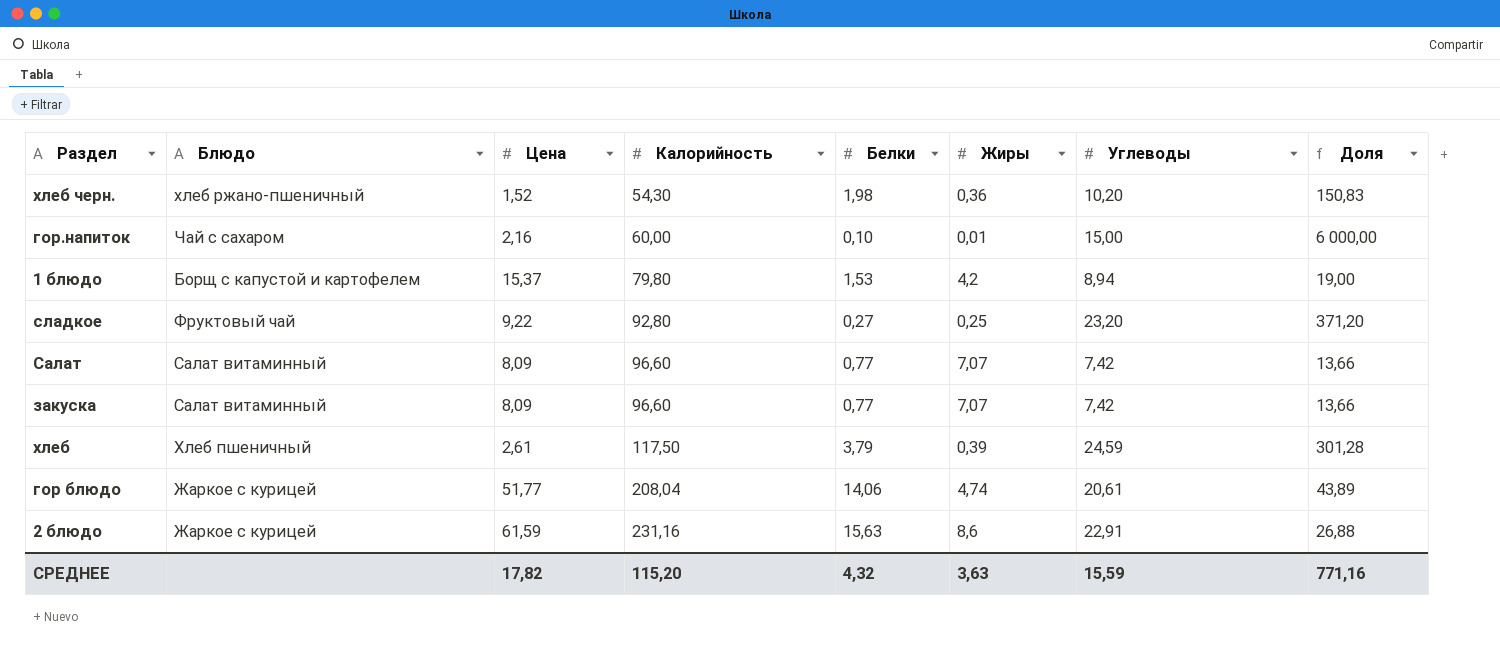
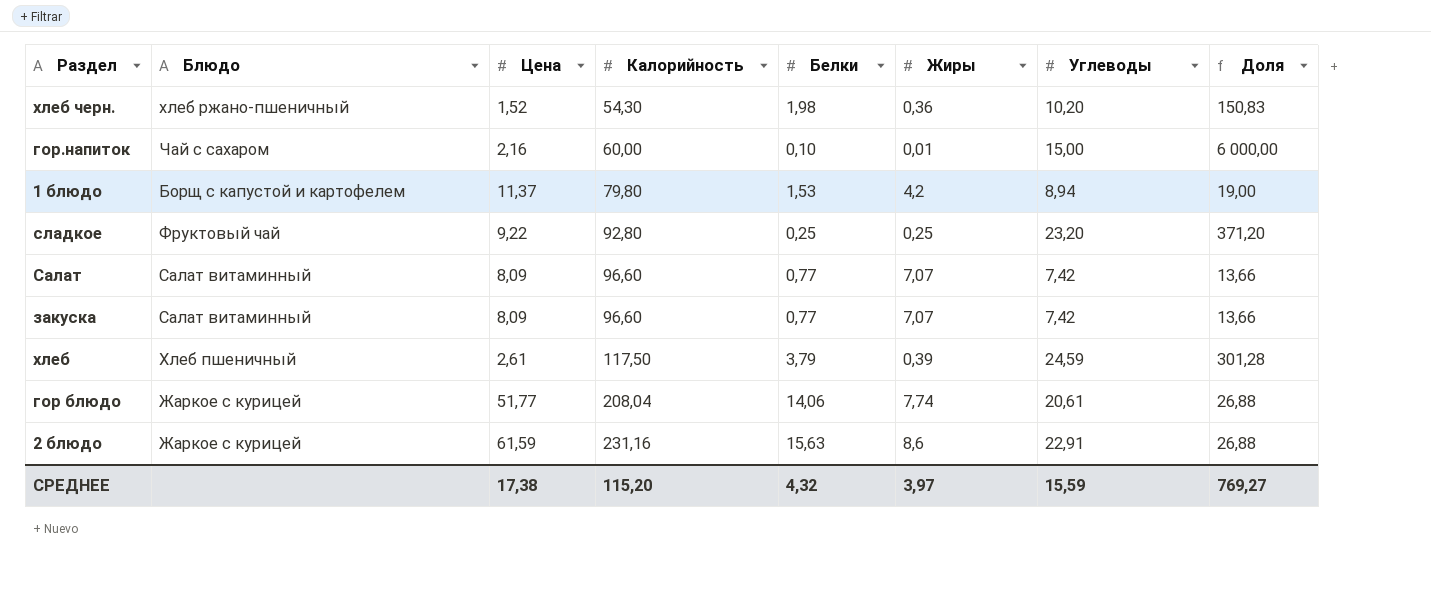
1 блюдо | Цена: 15,37 -> 11,37
сладкое | Белки: 0,27 -> 0,25
гор блюдо | Жиры: 4,74 -> 7,74
гор блюдо | Доля: 43,89 -> 26,88
СРЕДНЕЕ | Цена: 17,82 -> 17,38
СРЕДНЕЕ | Жиры: 3,63 -> 3,97
СРЕДНЕЕ | Доля: 771,16 -> 769,27

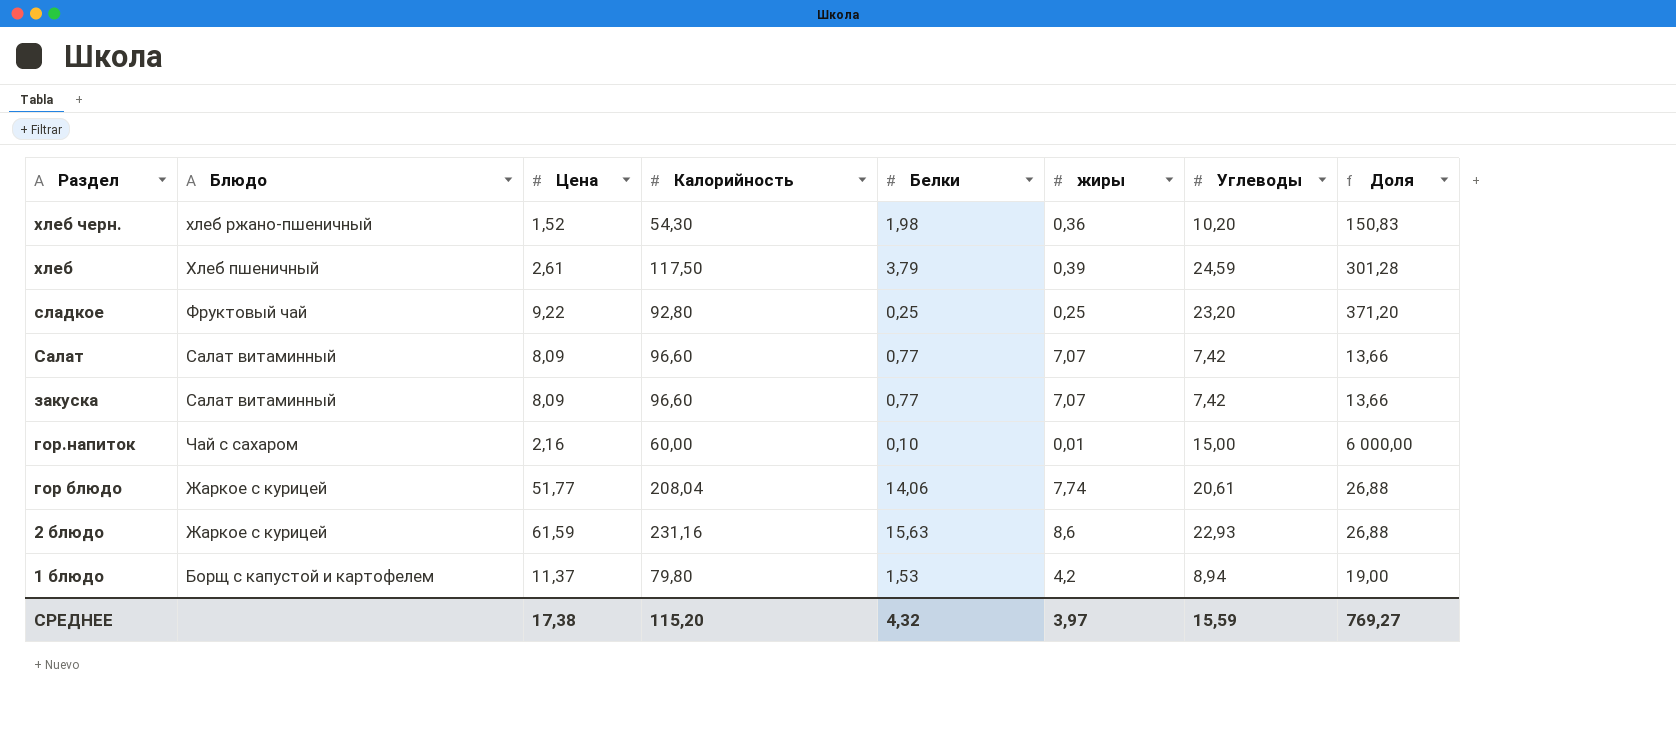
row order: Калорийность ascending -> Раздел descending
column name: Жиры -> жиры
2 блюдо | Углеводы: 22,91 -> 22,93

